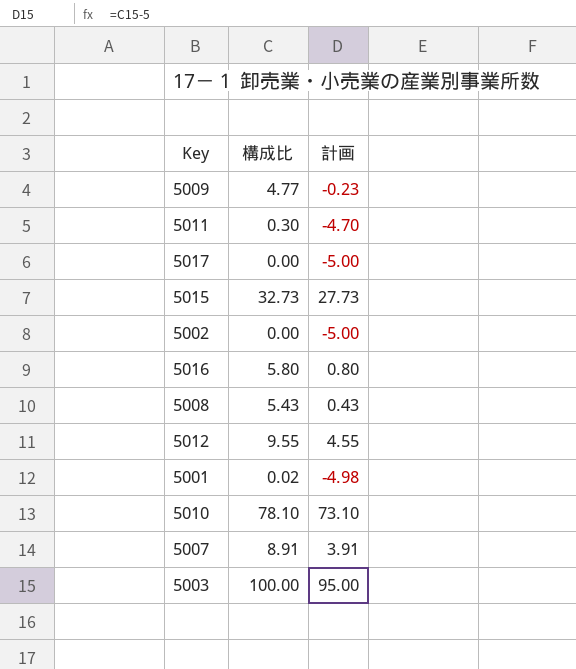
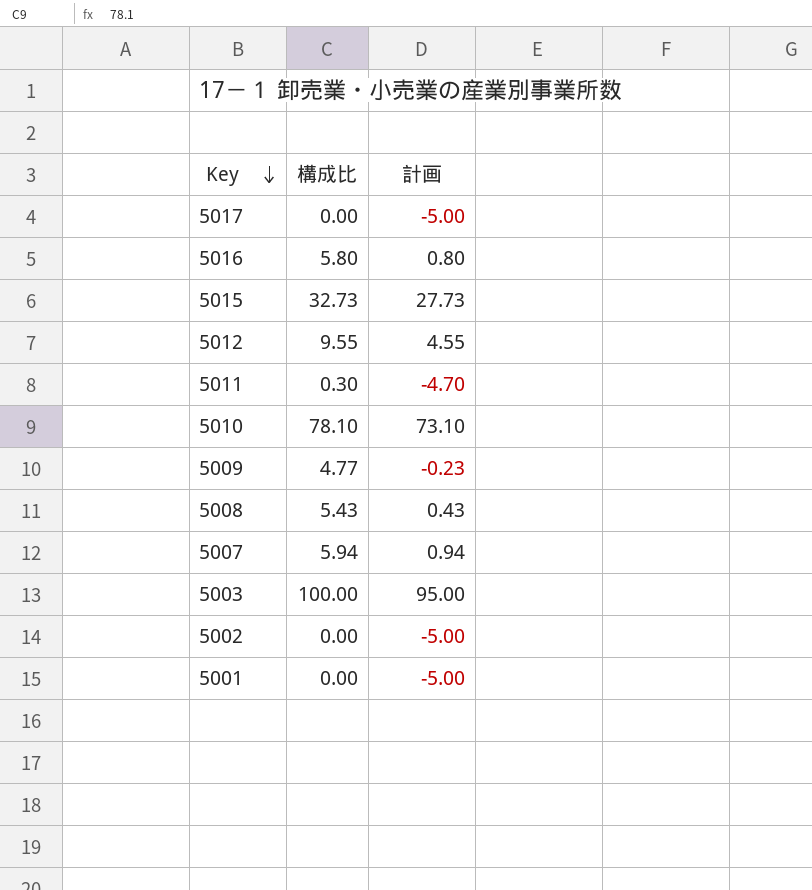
row order: none -> Key descending
5007 | 構成比: 8.91 -> 5.94
5007 | 計画: 3.91 -> 0.94
5001 | 構成比: 0.02 -> 0.00
5001 | 計画: -4.98 -> -5.00

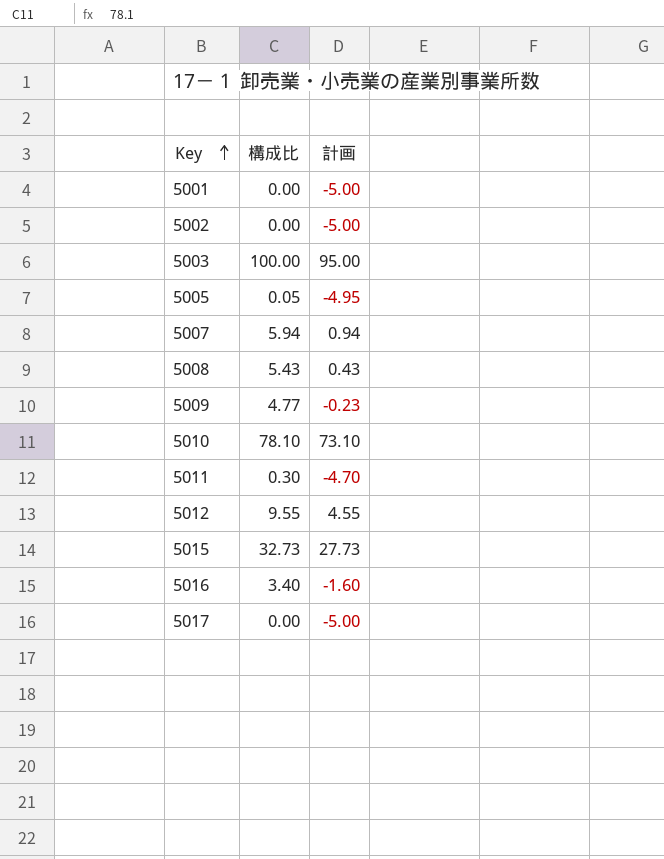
row order: Key descending -> Key ascending
row 5005: none -> 0.05 | -4.95
5016 | 構成比: 5.80 -> 3.40
5016 | 計画: 0.80 -> -1.60

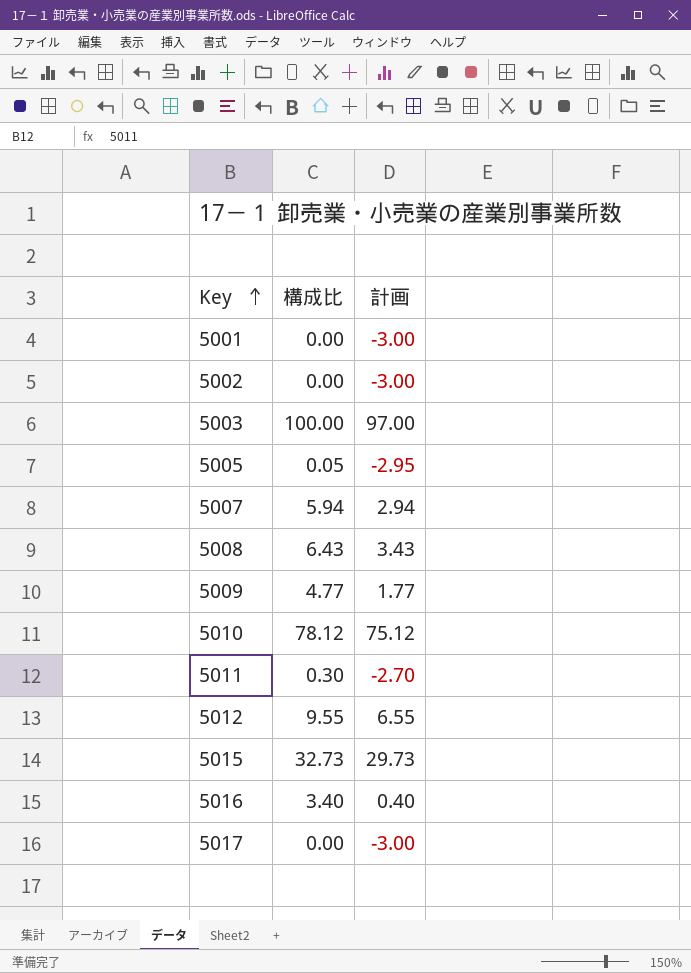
column 計画 | formula: [構成比] - 5 -> [構成比] - 3
5008 | 構成比: 5.43 -> 6.43
5010 | 構成比: 78.10 -> 78.12

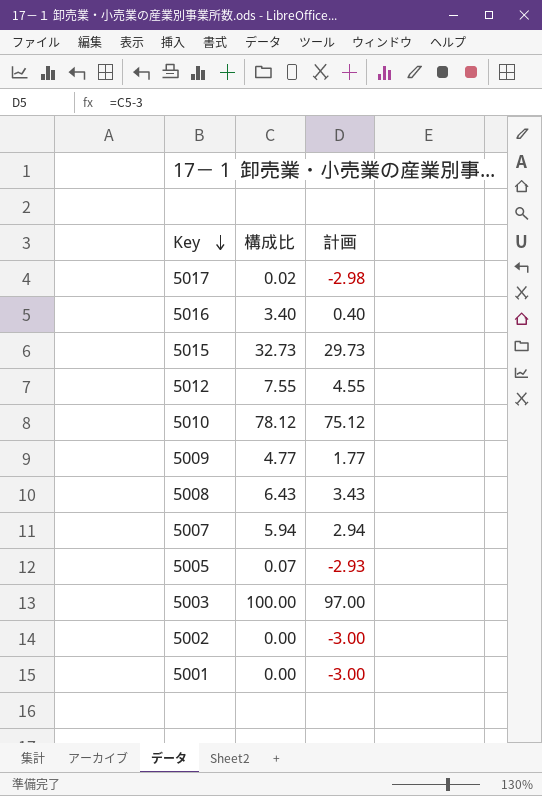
row order: Key ascending -> Key descending
row 5011: 0.30 | -2.70 -> none
5017 | 構成比: 0.00 -> 0.02
5017 | 計画: -3.00 -> -2.98
5012 | 構成比: 9.55 -> 7.55
5012 | 計画: 6.55 -> 4.55
5005 | 構成比: 0.05 -> 0.07
5005 | 計画: -2.95 -> -2.93

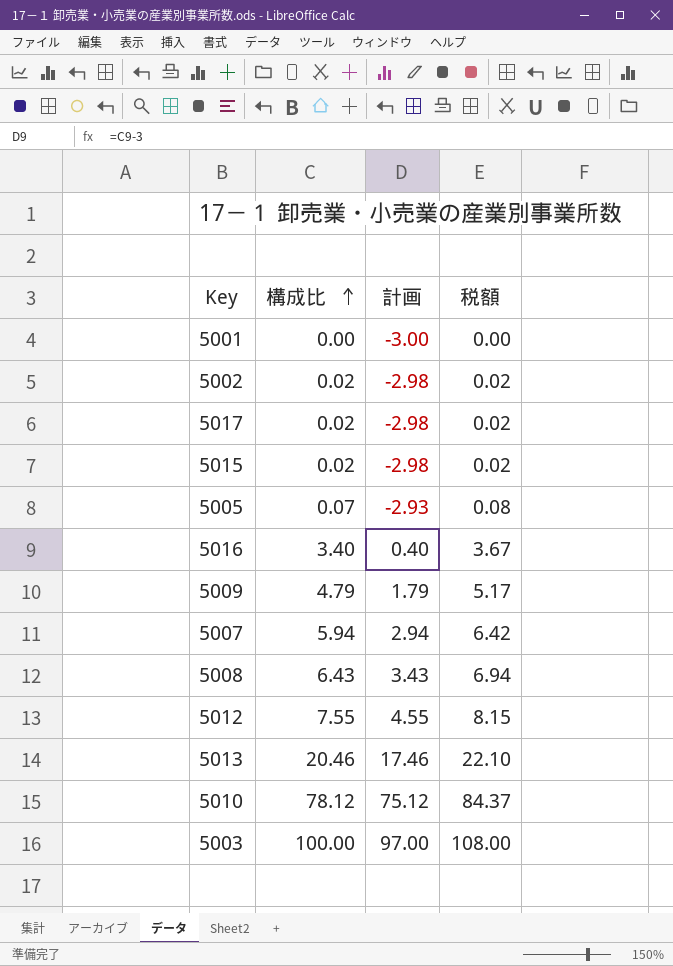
row order: Key descending -> 構成比 ascending
column 税額 | formula: none -> [構成比] * 1.08
5002 | 構成比: 0.00 -> 0.02
5002 | 計画: -3.00 -> -2.98
5015 | 構成比: 32.73 -> 0.02
5015 | 計画: 29.73 -> -2.98
5009 | 構成比: 4.77 -> 4.79
5009 | 計画: 1.77 -> 1.79
row 5013: none -> 20.46 | 17.46 | 22.10

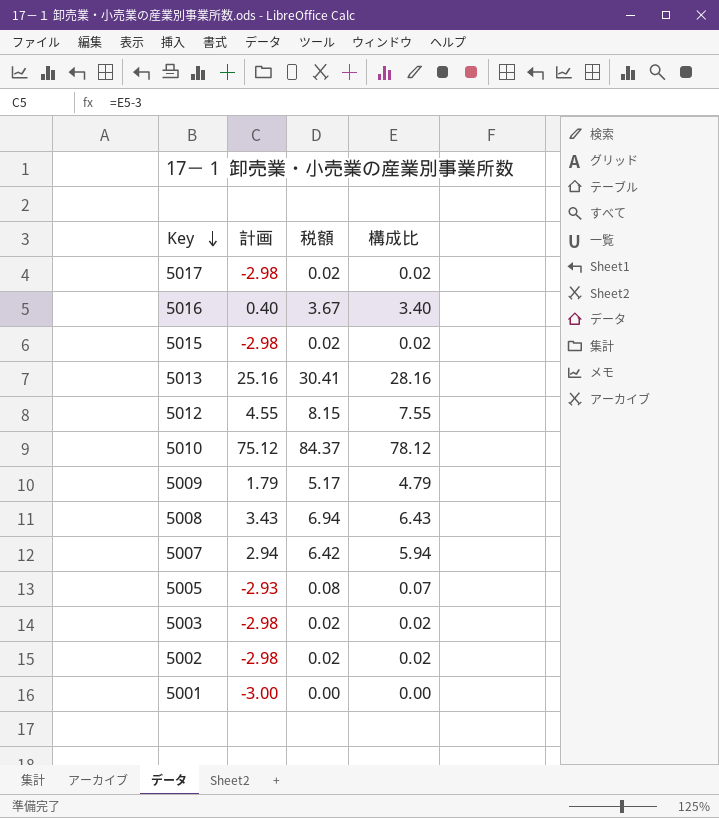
row order: 構成比 ascending -> Key descending
column 構成比 | position: 2 -> 4
5013 | 計画: 17.46 -> 25.16
5013 | 税額: 22.10 -> 30.41
5013 | 構成比: 20.46 -> 28.16
5003 | 計画: 97.00 -> -2.98
5003 | 税額: 108.00 -> 0.02
5003 | 構成比: 100.00 -> 0.02

